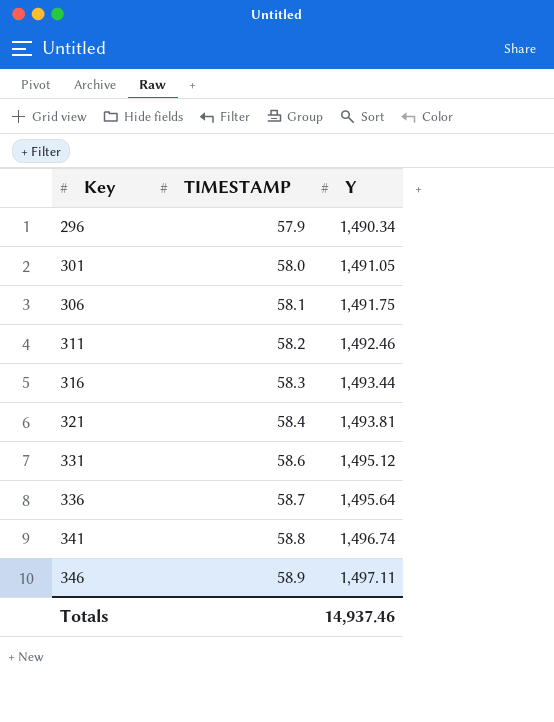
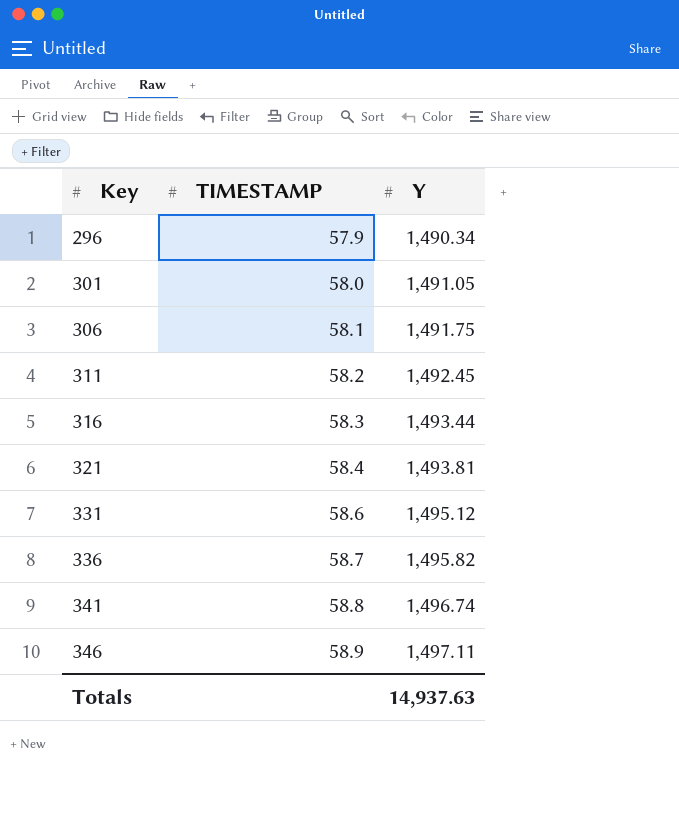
311 | Y: 1,492.46 -> 1,492.45
336 | Y: 1,495.64 -> 1,495.82
Totals | Y: 14,937.46 -> 14,937.63

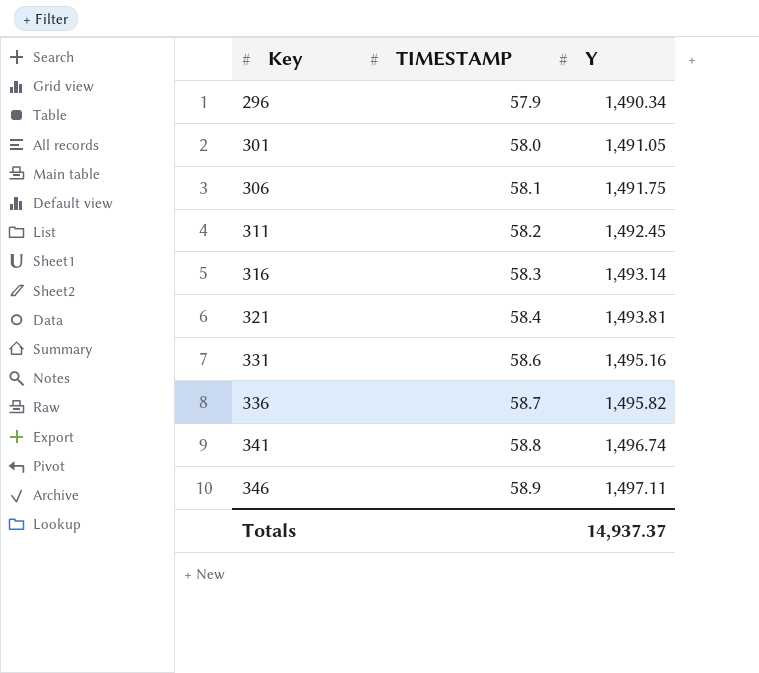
316 | Y: 1,493.44 -> 1,493.14
331 | Y: 1,495.12 -> 1,495.16
Totals | Y: 14,937.63 -> 14,937.37

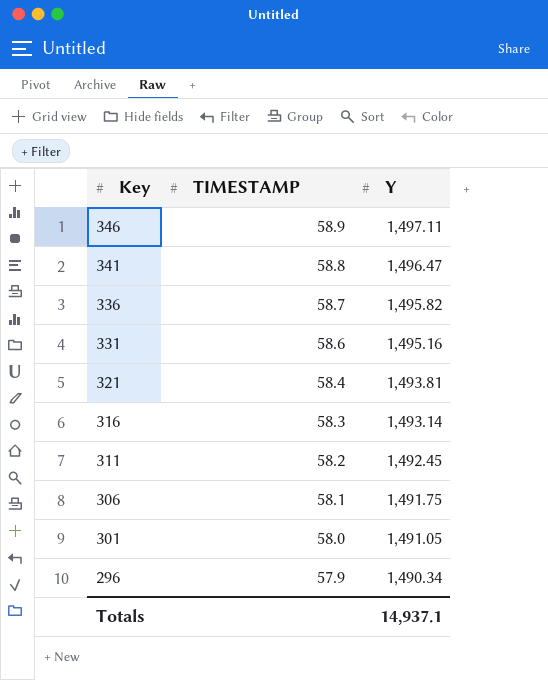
row order: Key ascending -> Key descending
341 | Y: 1,496.74 -> 1,496.47
Totals | Y: 14,937.37 -> 14,937.1

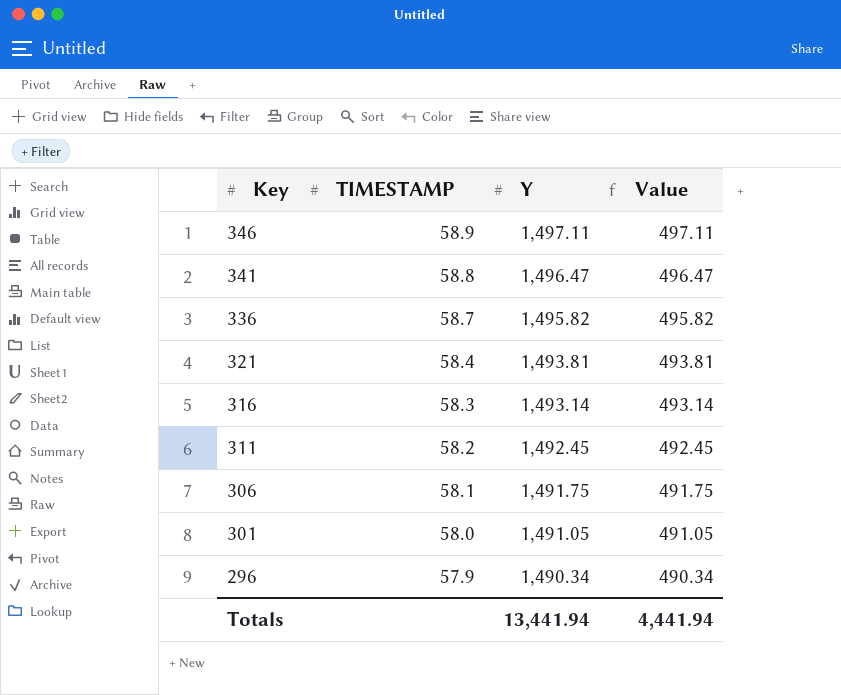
column Value | formula: none -> [Y] - 1000
row 331: 58.6 | 1,495.16 -> none
Totals | Y: 14,937.1 -> 13,441.94

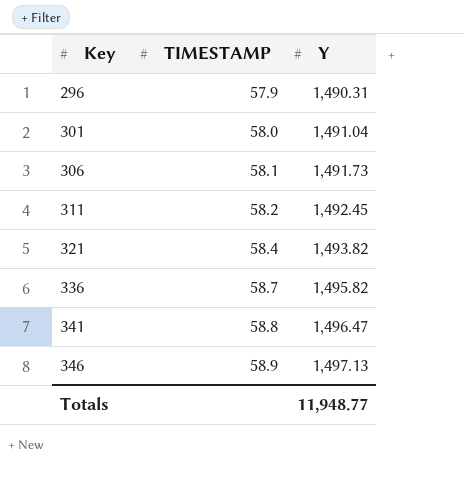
row order: Key descending -> Key ascending
column Value | formula: [Y] - 1000 -> none
row 316: 58.3 | 1,493.14 | 493.14 -> none
296 | Y: 1,490.34 -> 1,490.31
301 | Y: 1,491.05 -> 1,491.04
306 | Y: 1,491.75 -> 1,491.73
321 | Y: 1,493.81 -> 1,493.82
346 | Y: 1,497.11 -> 1,497.13
Totals | Y: 13,441.94 -> 11,948.77

